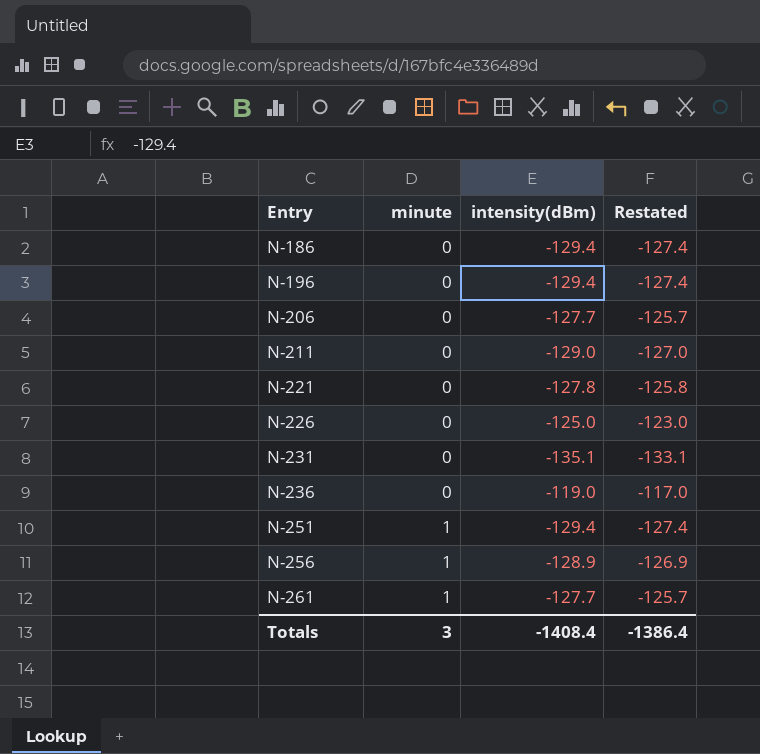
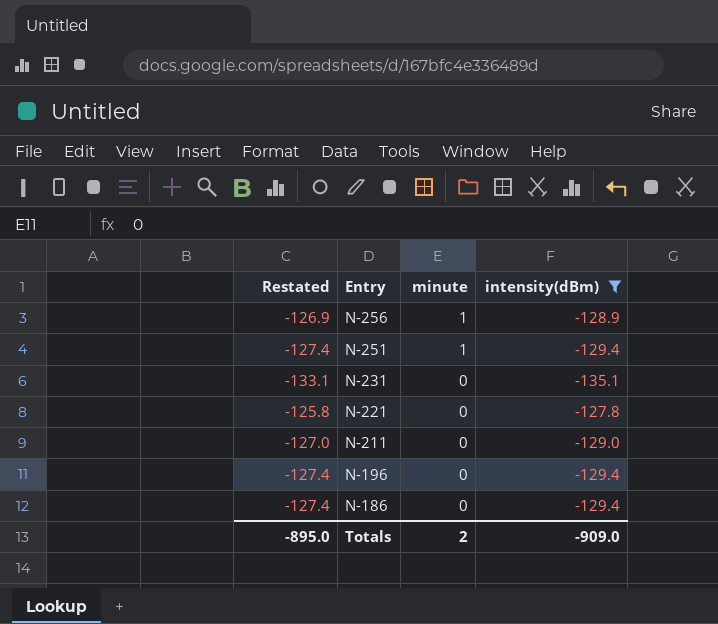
filter: none -> intensity(dBm) <= -127.8
row order: Entry ascending -> Entry descending
column Restated | position: 4 -> 1
Totals | Restated: -1386.4 -> -895.0
Totals | minute: 3 -> 2
Totals | intensity(dBm): -1408.4 -> -909.0

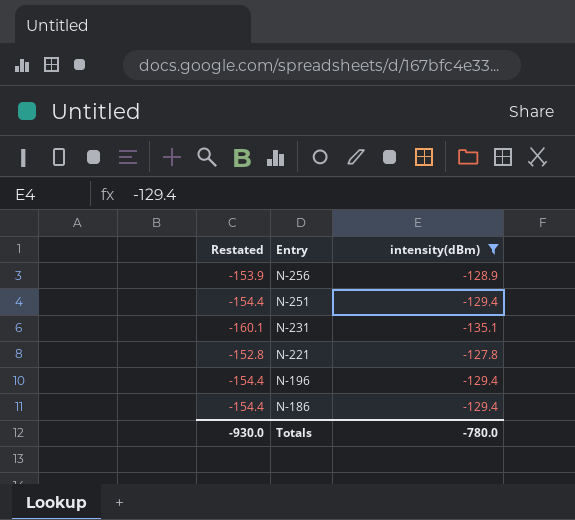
column minute | position: 3 -> none
column Restated | formula: [intensity(dBm)] + 2 -> [intensity(dBm)] - 25
row N-211: -127.0 | 0 | -129.0 -> none
Totals | Restated: -895.0 -> -930.0
Totals | intensity(dBm): -909.0 -> -780.0

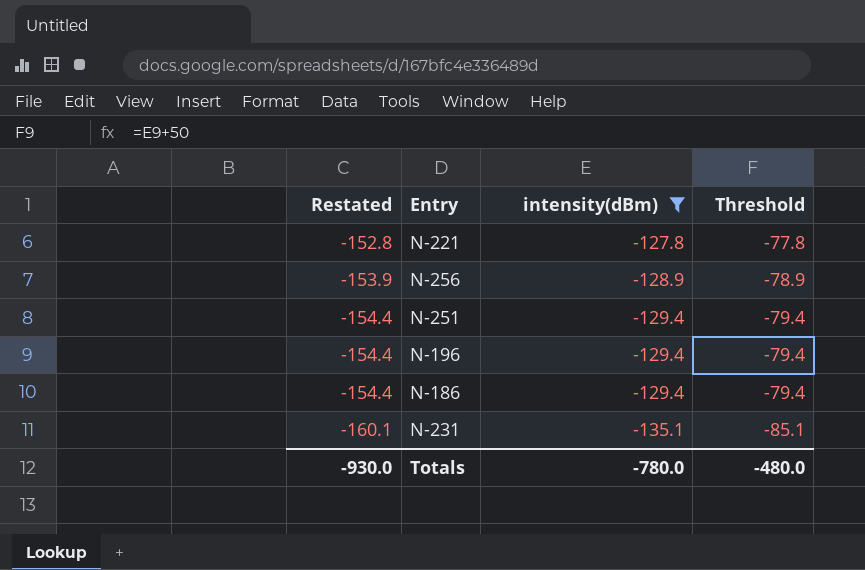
row order: Entry descending -> Restated descending
column Threshold | formula: none -> [intensity(dBm)] + 50

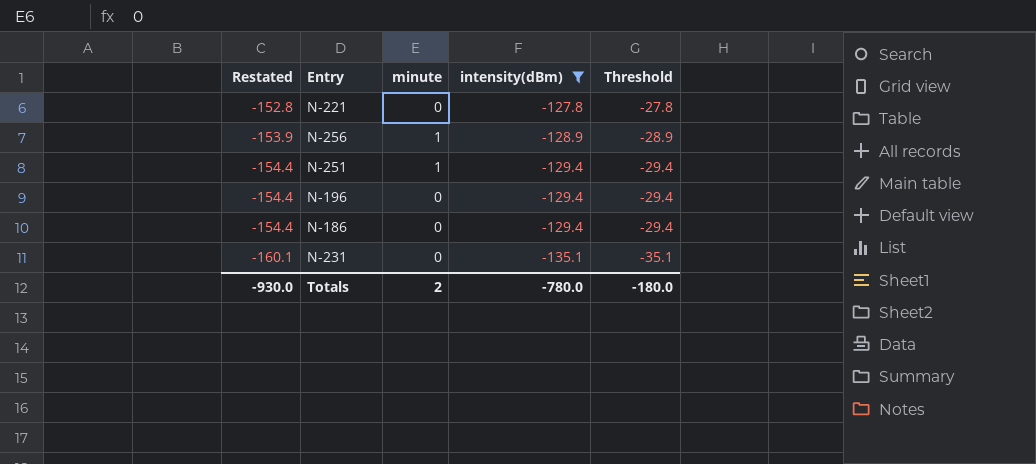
column minute | position: none -> 3
column Threshold | formula: [intensity(dBm)] + 50 -> [intensity(dBm)] + 100
Totals | Threshold: -480.0 -> -180.0

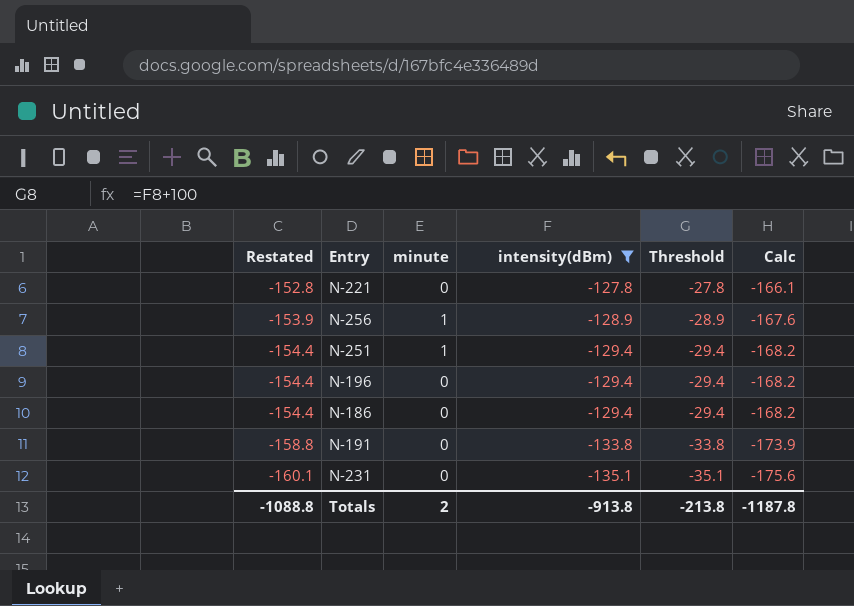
column Calc | formula: none -> [intensity(dBm)] * 1.3
row N-191: none -> -158.8 | 0 | -133.8 | -33.8 | -173.9
Totals | Restated: -930.0 -> -1088.8
Totals | intensity(dBm): -780.0 -> -913.8
Totals | Threshold: -180.0 -> -213.8

